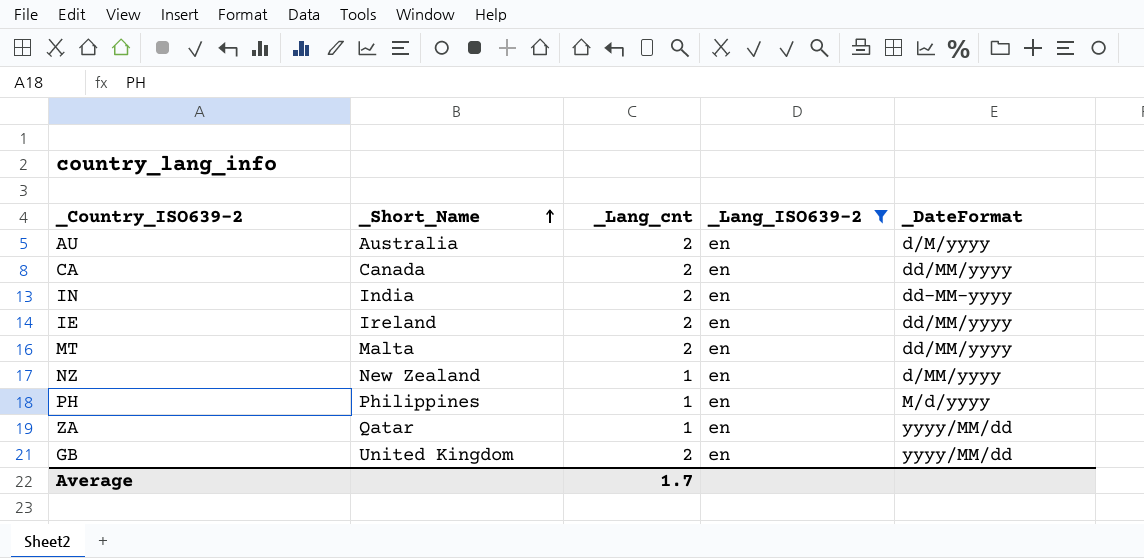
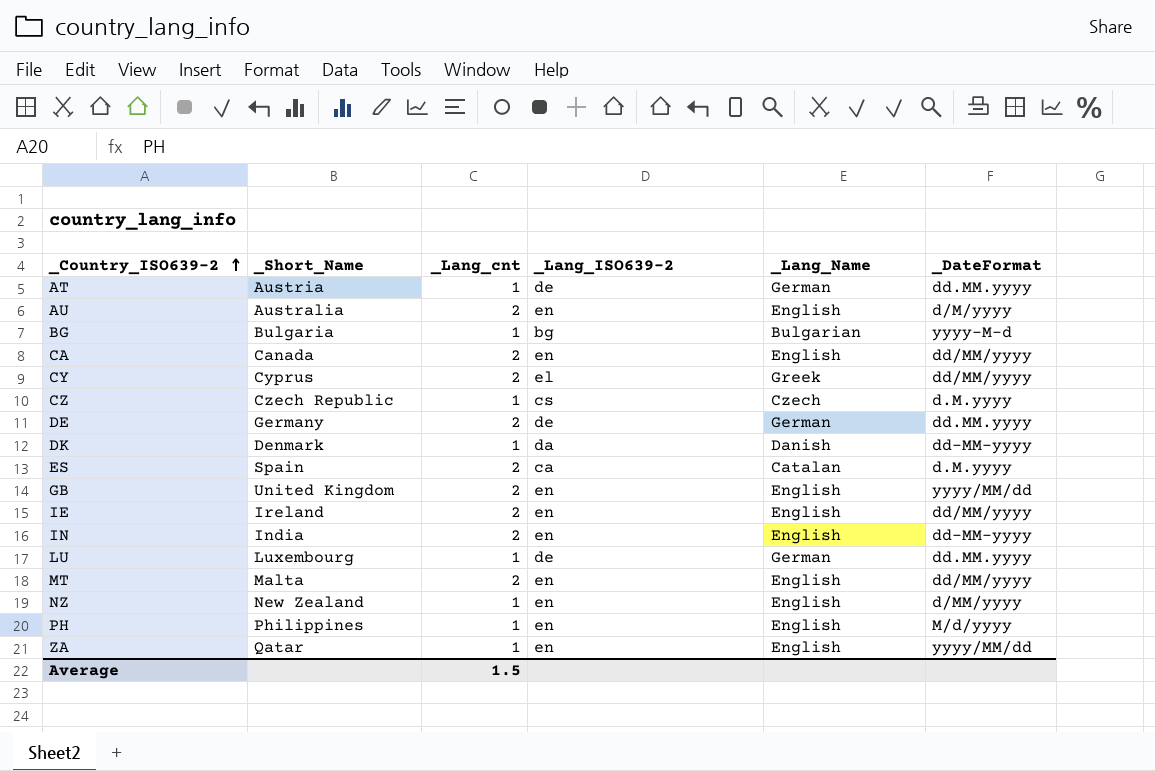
filter: _Lang_ISO639-2 = en -> none
row order: _Short_Name ascending -> _Country_ISO639-2 ascending
column _Lang_Name | position: none -> 5
Average | _Lang_cnt: 1.7 -> 1.5

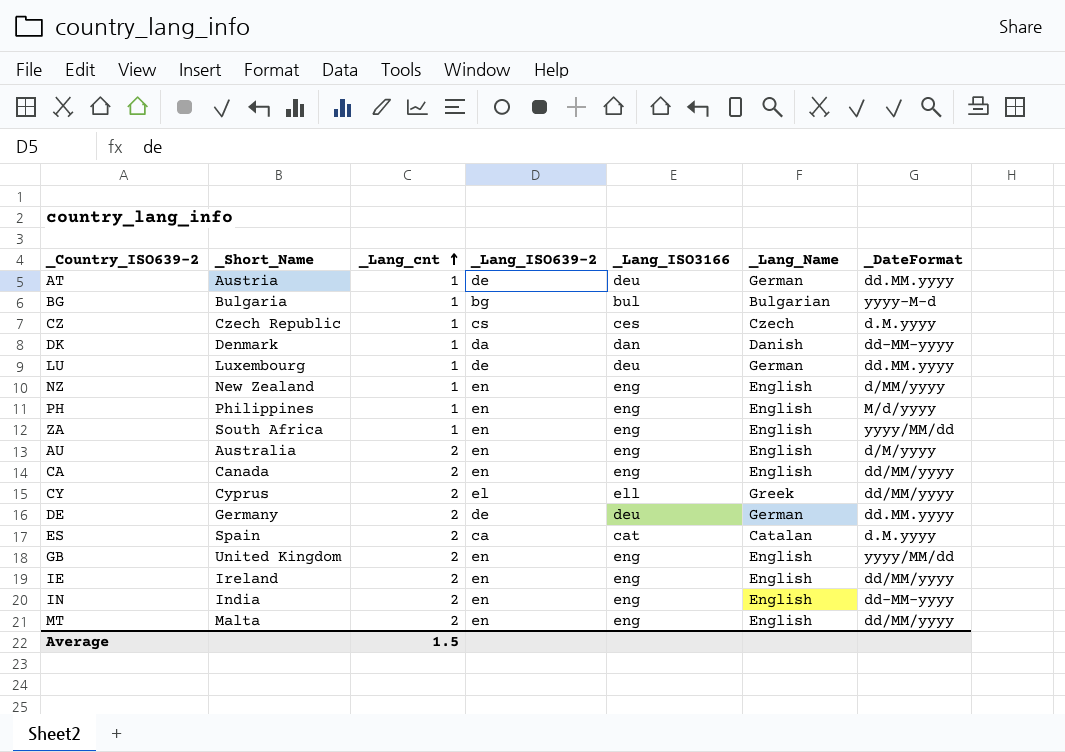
row order: _Country_ISO639-2 ascending -> _Lang_cnt ascending
column _Lang_ISO3166 | position: none -> 5
ZA | _Short_Name: Qatar -> South Africa

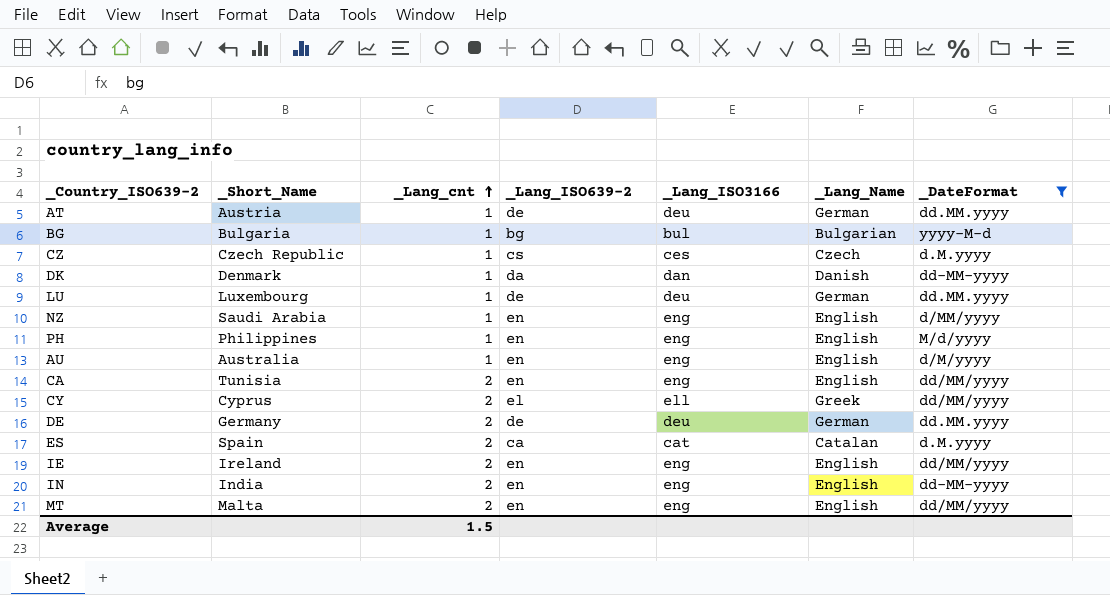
filter: none -> _DateFormat != yyyy/MM/dd
NZ | _Short_Name: New Zealand -> Saudi Arabia
AU | _Lang_cnt: 2 -> 1
CA | _Short_Name: Canada -> Tunisia

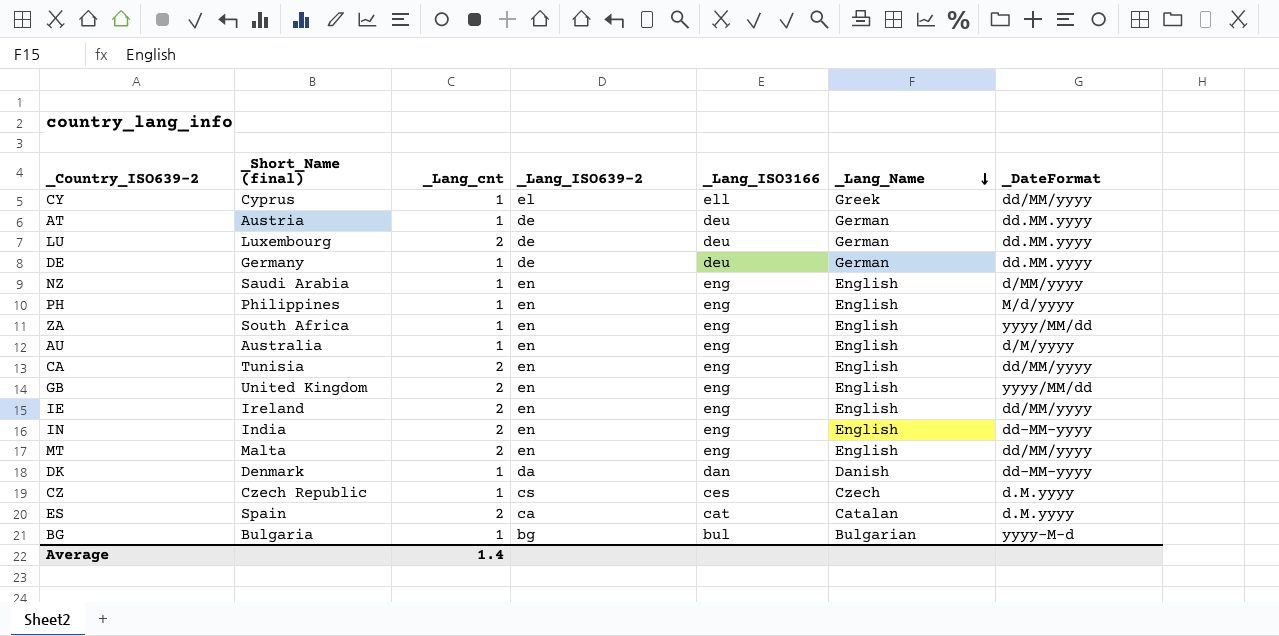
filter: _DateFormat != yyyy/MM/dd -> none
row order: _Lang_cnt ascending -> _Lang_Name descending
column name: _Short_Name -> _Short_Name (final)
CY | _Lang_cnt: 2 -> 1
LU | _Lang_cnt: 1 -> 2
DE | _Lang_cnt: 2 -> 1
Average | _Lang_cnt: 1.5 -> 1.4

